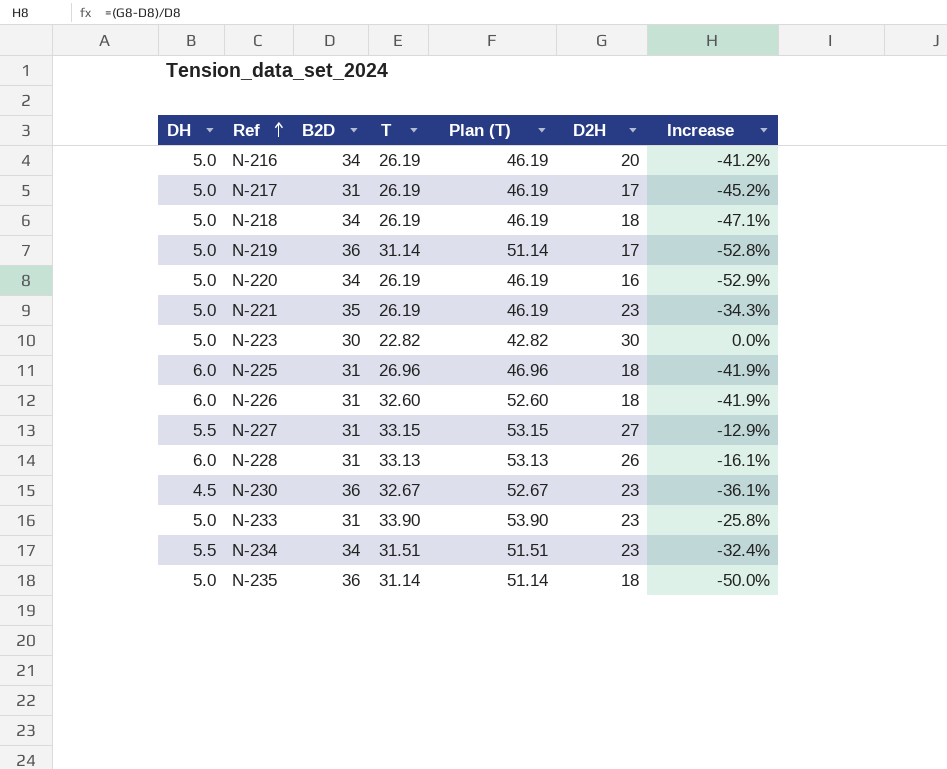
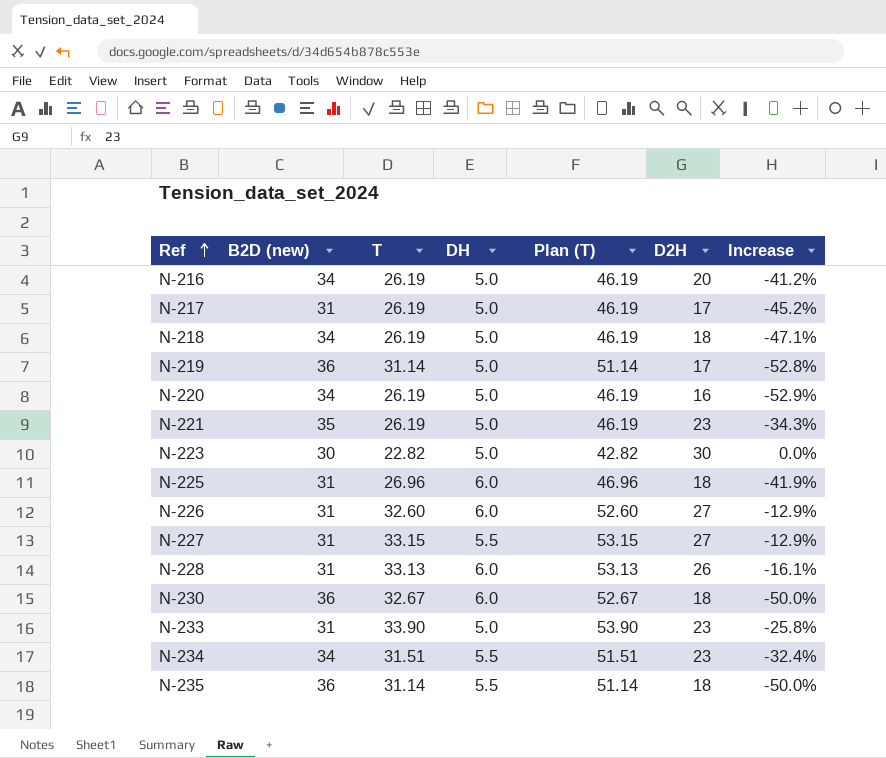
column name: B2D -> B2D (new)
column DH | position: 1 -> 4
N-226 | D2H: 18 -> 27
N-226 | Increase: -41.9% -> -12.9%
N-230 | DH: 4.5 -> 6.0
N-230 | D2H: 23 -> 18
N-230 | Increase: -36.1% -> -50.0%
N-235 | DH: 5.0 -> 5.5

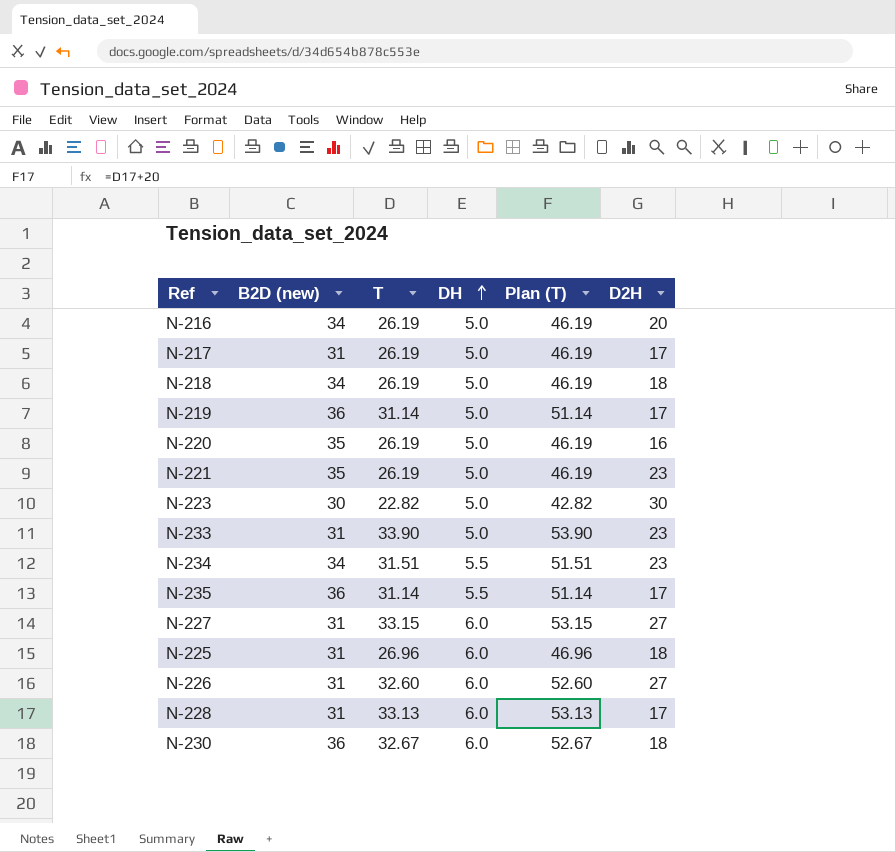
row order: Ref ascending -> DH ascending
column Increase | formula: ([D2H] - [B2D (new)]) / [B2D (new)] -> none
N-220 | B2D (new): 34 -> 35
N-235 | D2H: 18 -> 17
N-227 | DH: 5.5 -> 6.0
N-228 | D2H: 26 -> 17

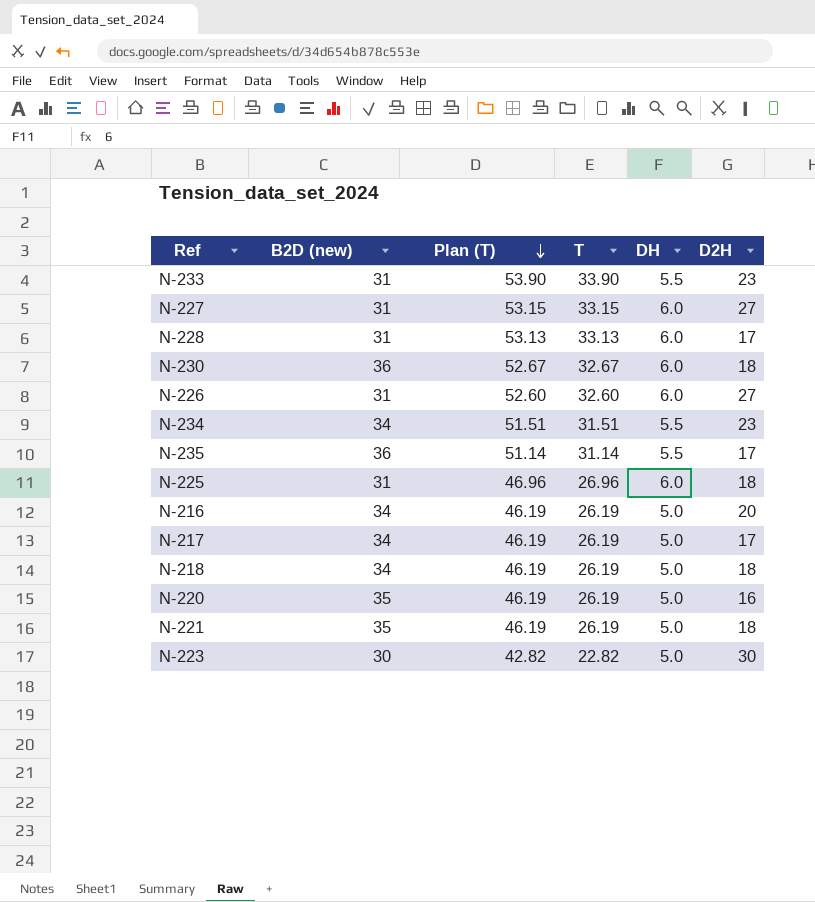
row order: DH ascending -> Plan (T) descending
column Plan (T) | position: 5 -> 3
row N-219: 36 | 31.14 | 5.0 | 51.14 | 17 -> none
N-233 | DH: 5.0 -> 5.5
N-217 | B2D (new): 31 -> 34
N-221 | D2H: 23 -> 18

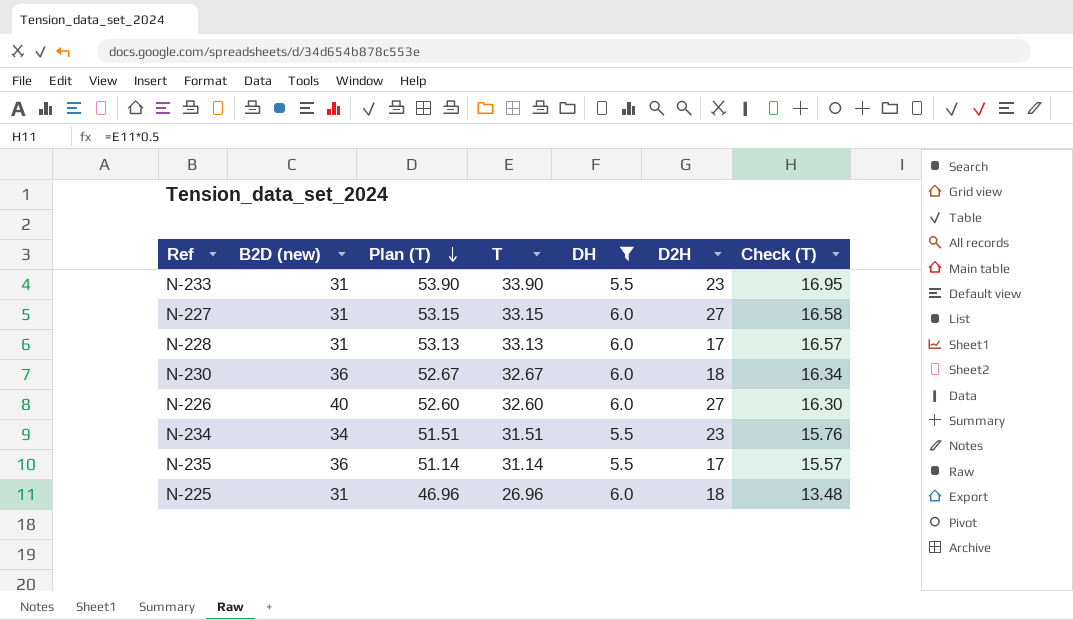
filter: none -> DH != 5.0
column Check (T) | formula: none -> [T] * 0.5
N-226 | B2D (new): 31 -> 40

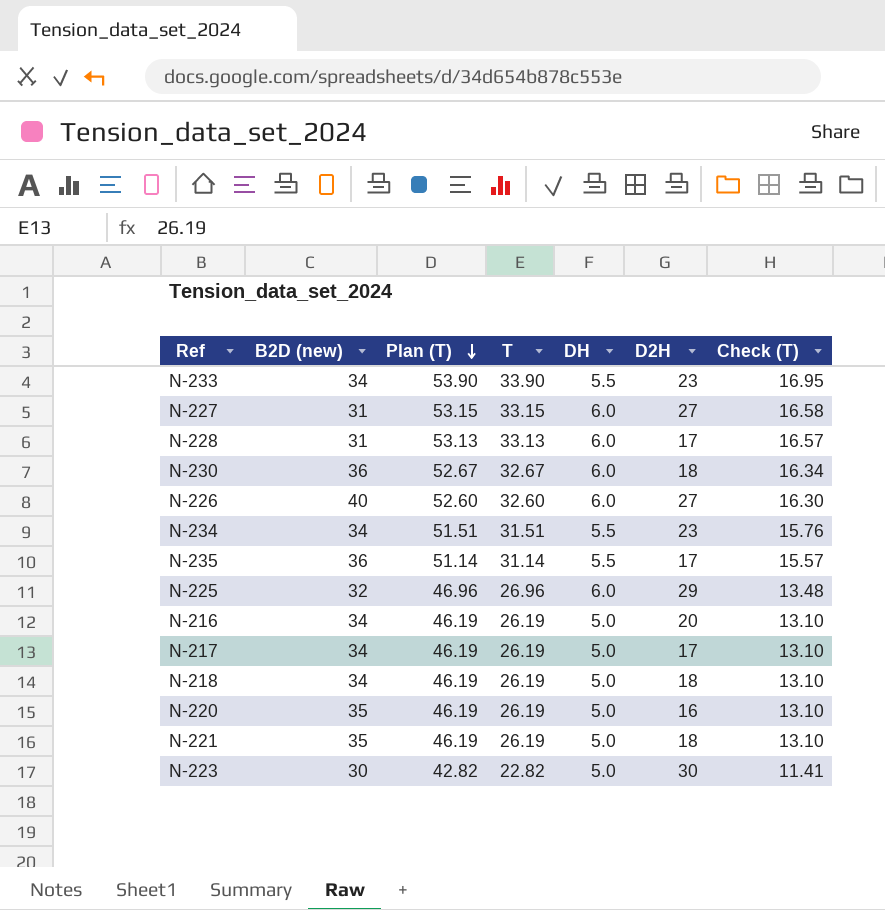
filter: DH != 5.0 -> none
N-233 | B2D (new): 31 -> 34
N-225 | B2D (new): 31 -> 32
N-225 | D2H: 18 -> 29

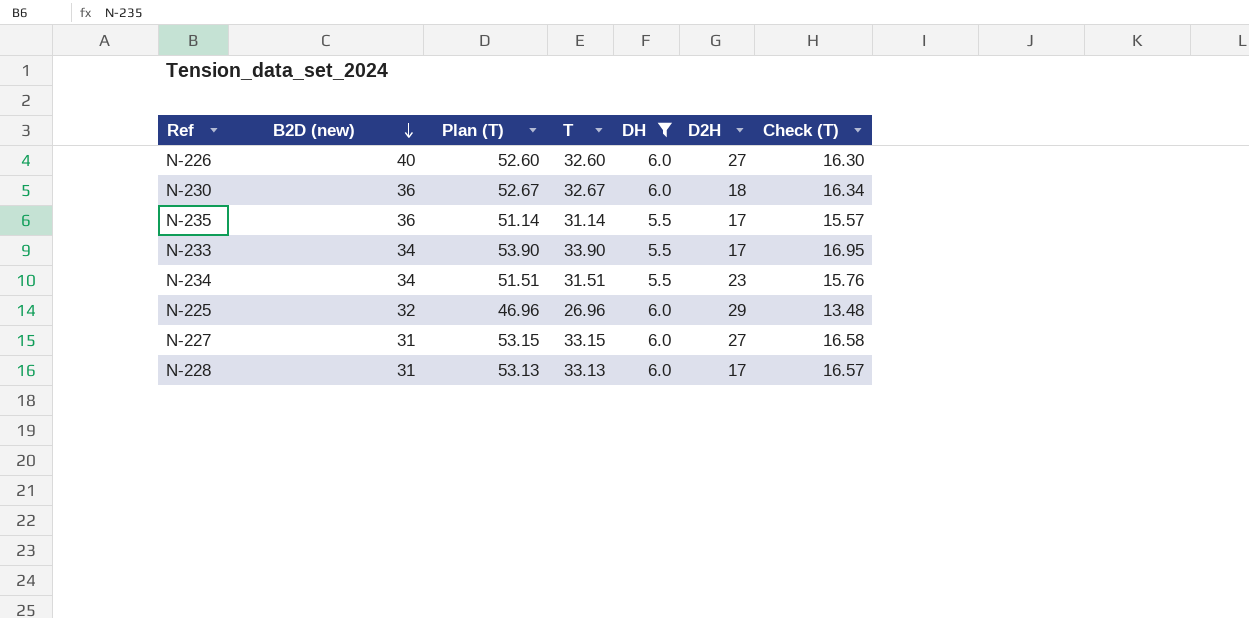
filter: none -> DH != 5.0
row order: Plan (T) descending -> B2D (new) descending
N-233 | D2H: 23 -> 17

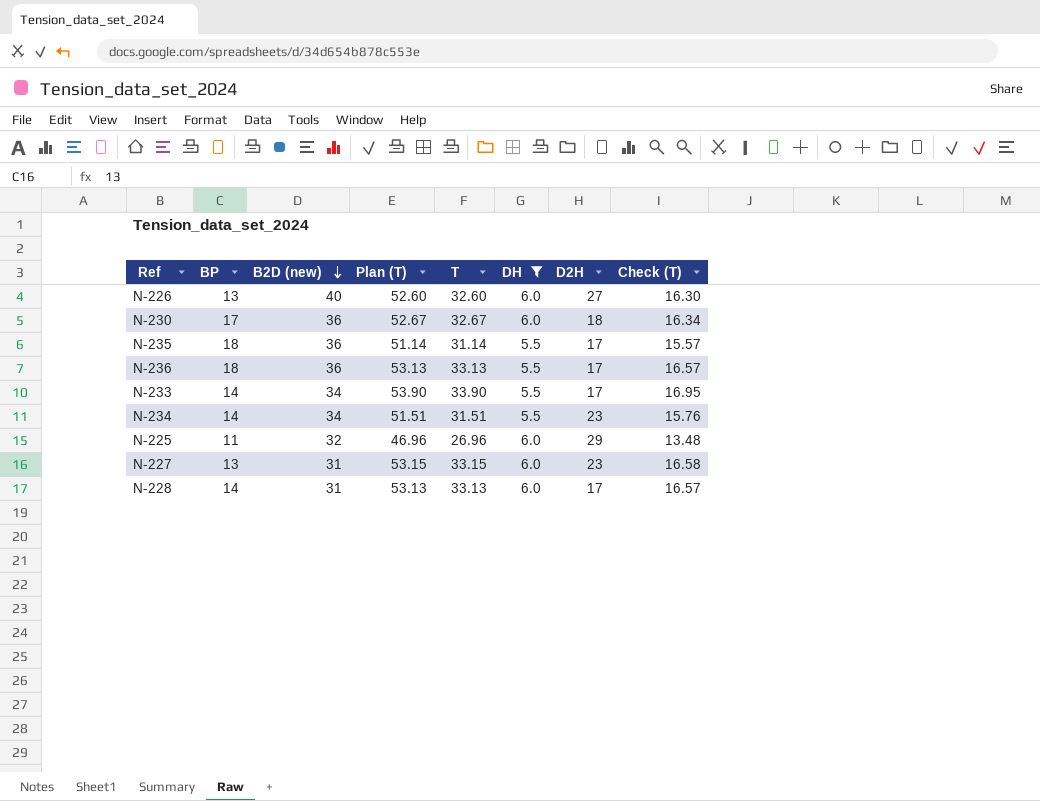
column BP | position: none -> 2
row N-236: none -> 18 | 36 | 53.13 | 33.13 | 5.5 | 17 | 16.57
N-227 | D2H: 27 -> 23

